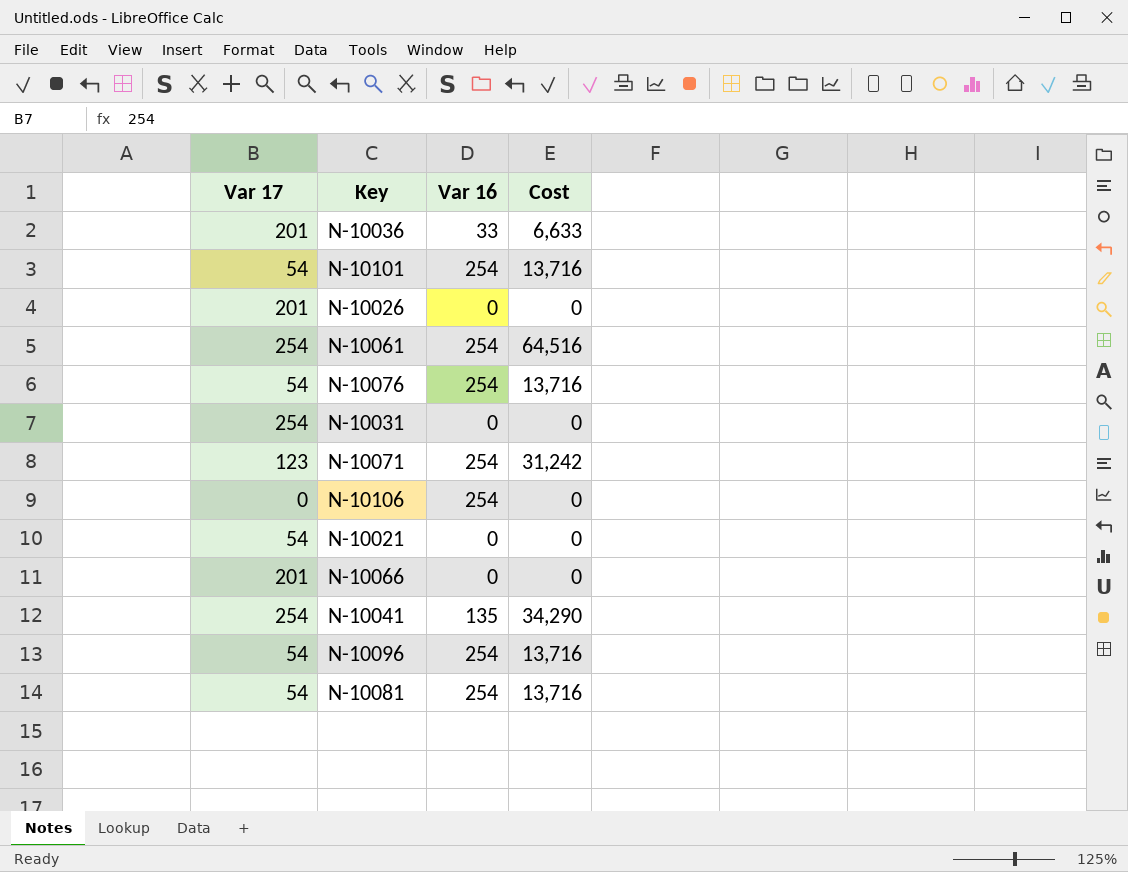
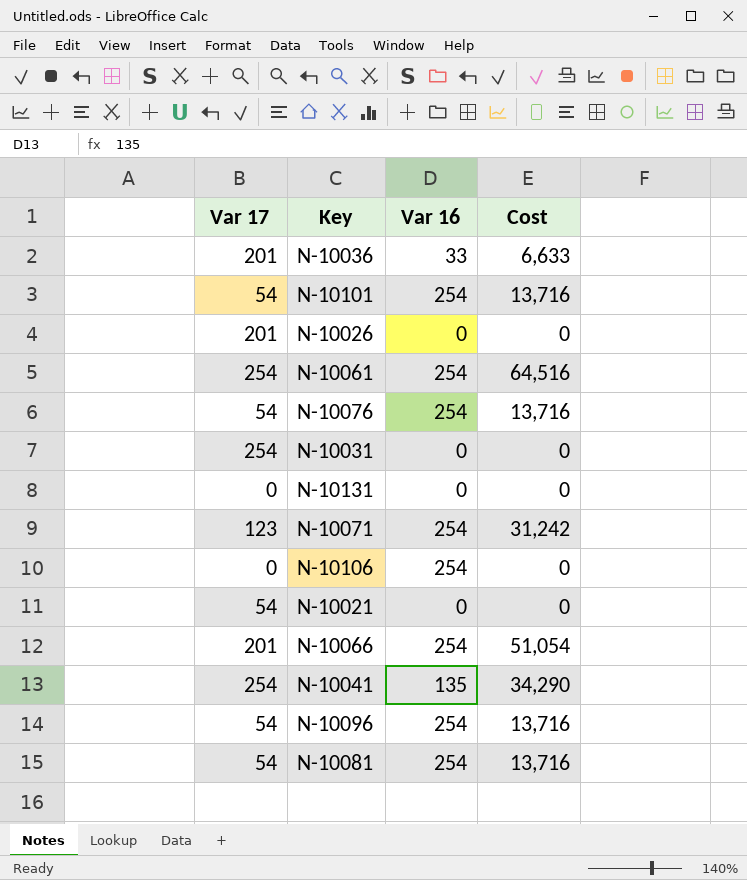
row N-10131: none -> 0 | 0 | 0
N-10066 | Var 16: 0 -> 254
N-10066 | Cost: 0 -> 51,054

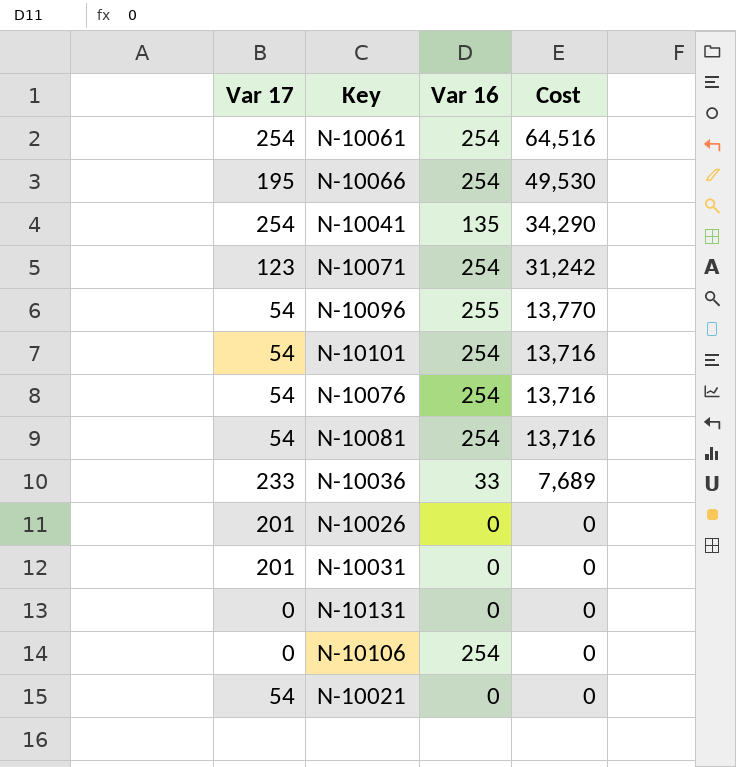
row order: none -> Cost descending
N-10066 | Var 17: 201 -> 195
N-10066 | Cost: 51,054 -> 49,530
N-10096 | Var 16: 254 -> 255
N-10096 | Cost: 13,716 -> 13,770
N-10036 | Var 17: 201 -> 233
N-10036 | Cost: 6,633 -> 7,689
N-10031 | Var 17: 254 -> 201

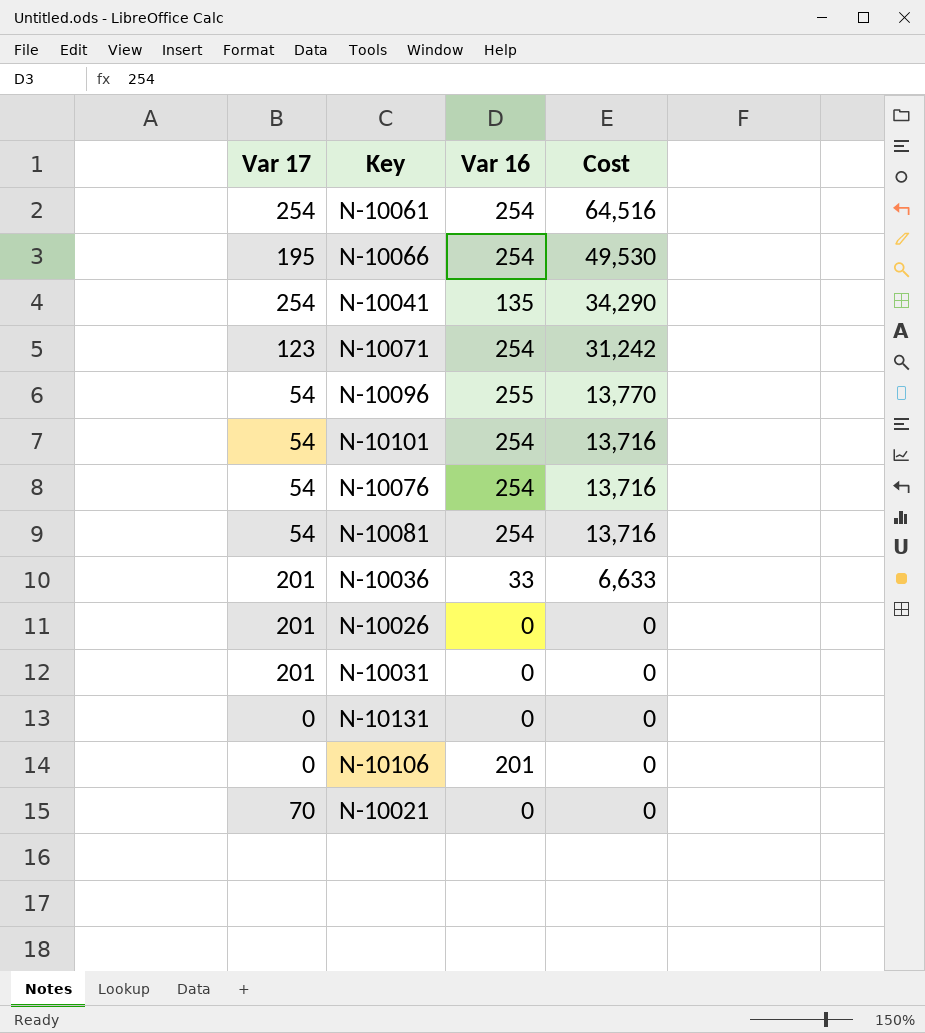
N-10036 | Var 17: 233 -> 201
N-10036 | Cost: 7,689 -> 6,633
N-10106 | Var 16: 254 -> 201
N-10021 | Var 17: 54 -> 70

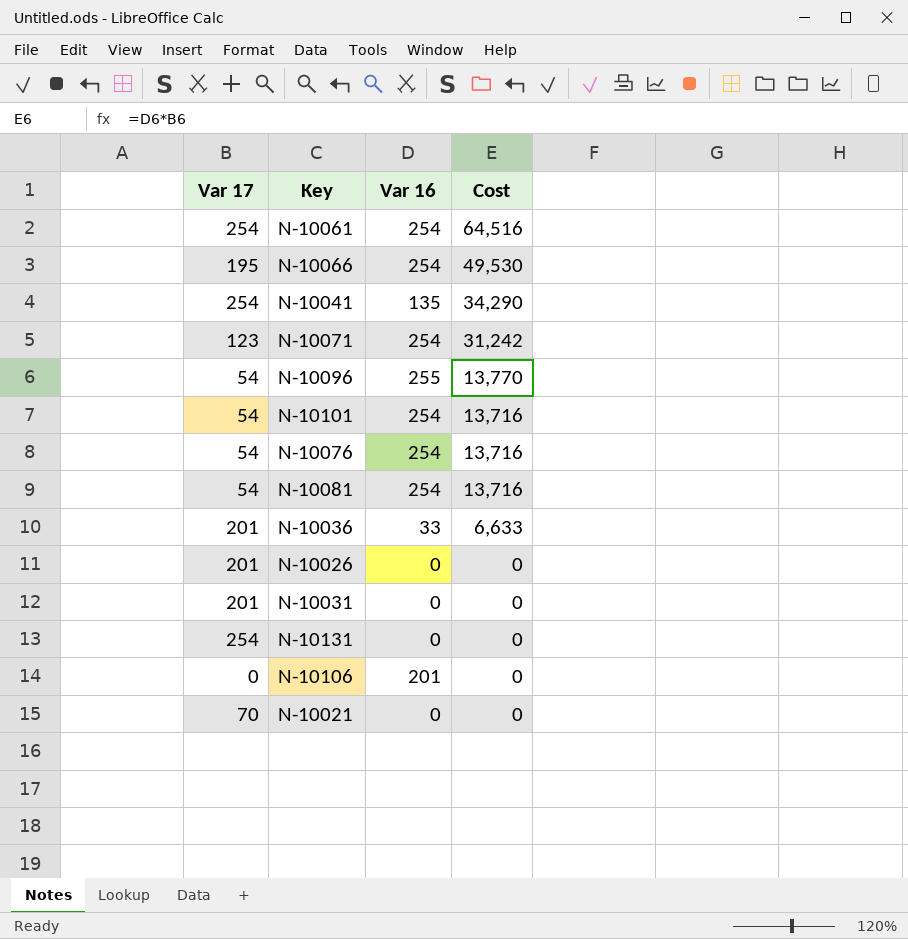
N-10131 | Var 17: 0 -> 254

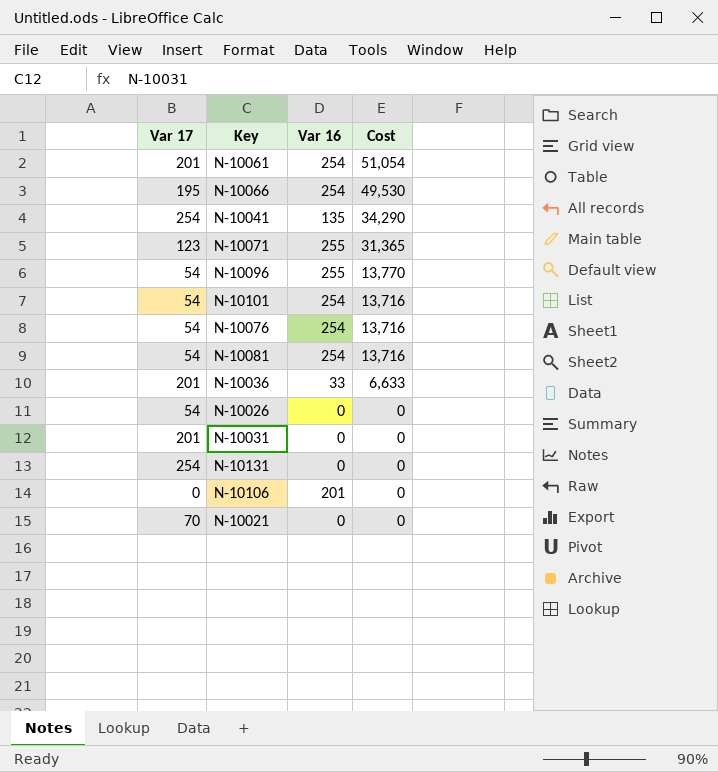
N-10061 | Var 17: 254 -> 201
N-10061 | Cost: 64,516 -> 51,054
N-10071 | Var 16: 254 -> 255
N-10071 | Cost: 31,242 -> 31,365
N-10026 | Var 17: 201 -> 54

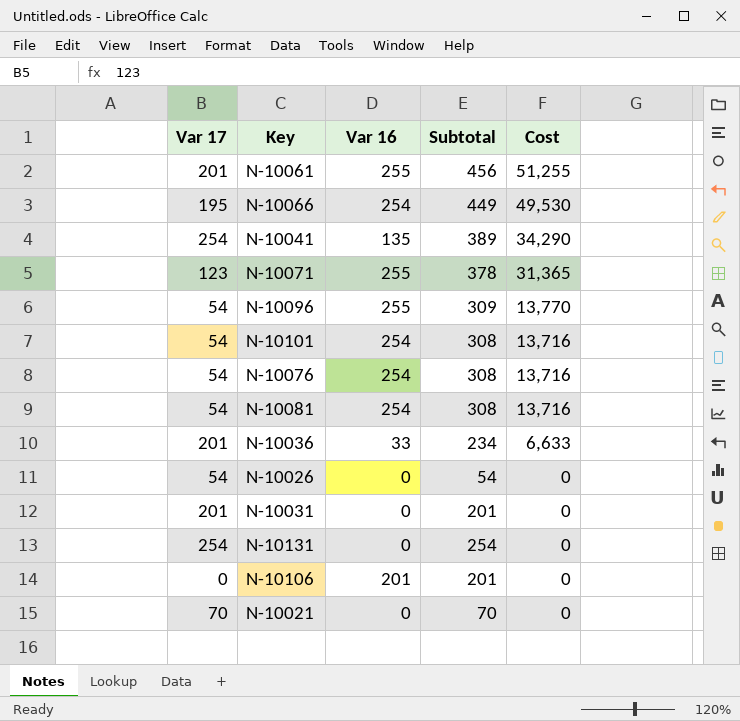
column Subtotal | formula: none -> [Var 17] + [Var 16]
N-10061 | Var 16: 254 -> 255
N-10061 | Cost: 51,054 -> 51,255

